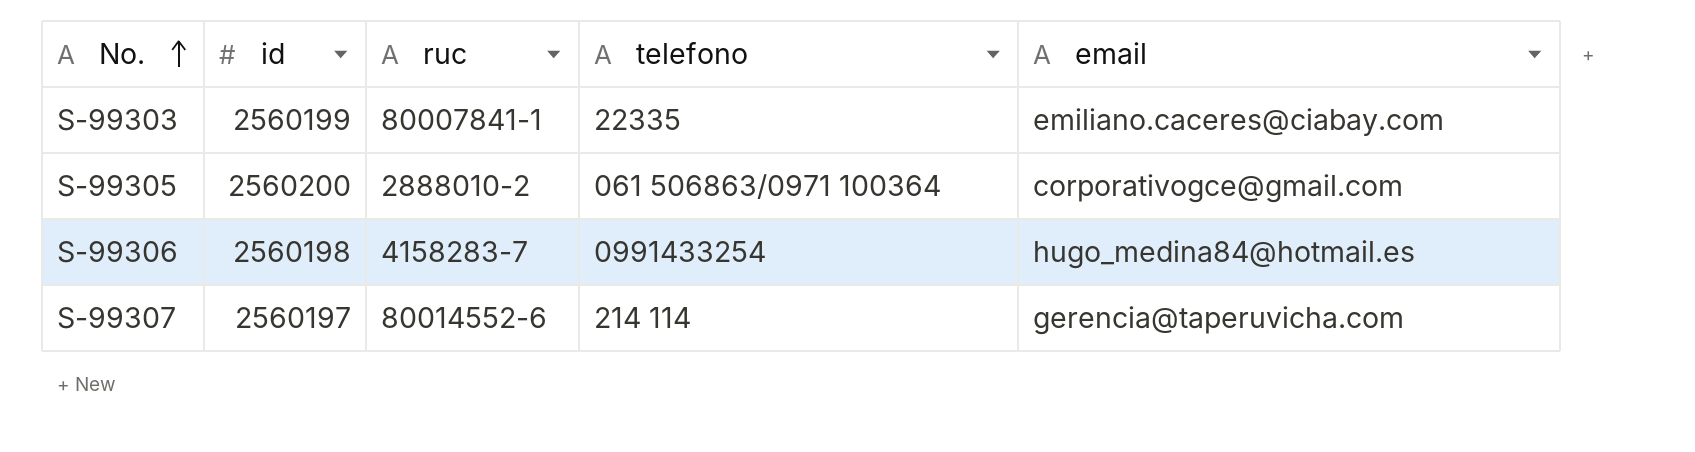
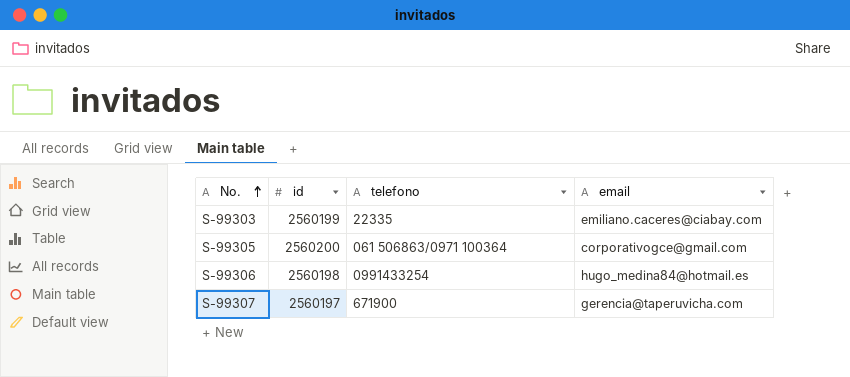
column ruc | position: 3 -> none
S-99307 | telefono: 214 114 -> 671900

